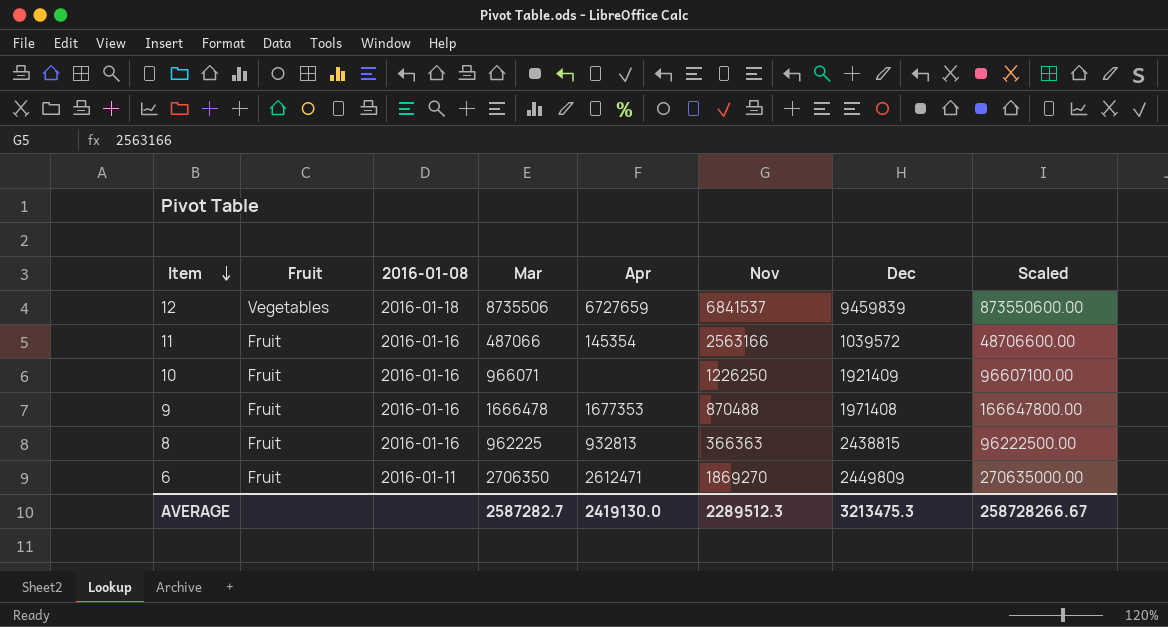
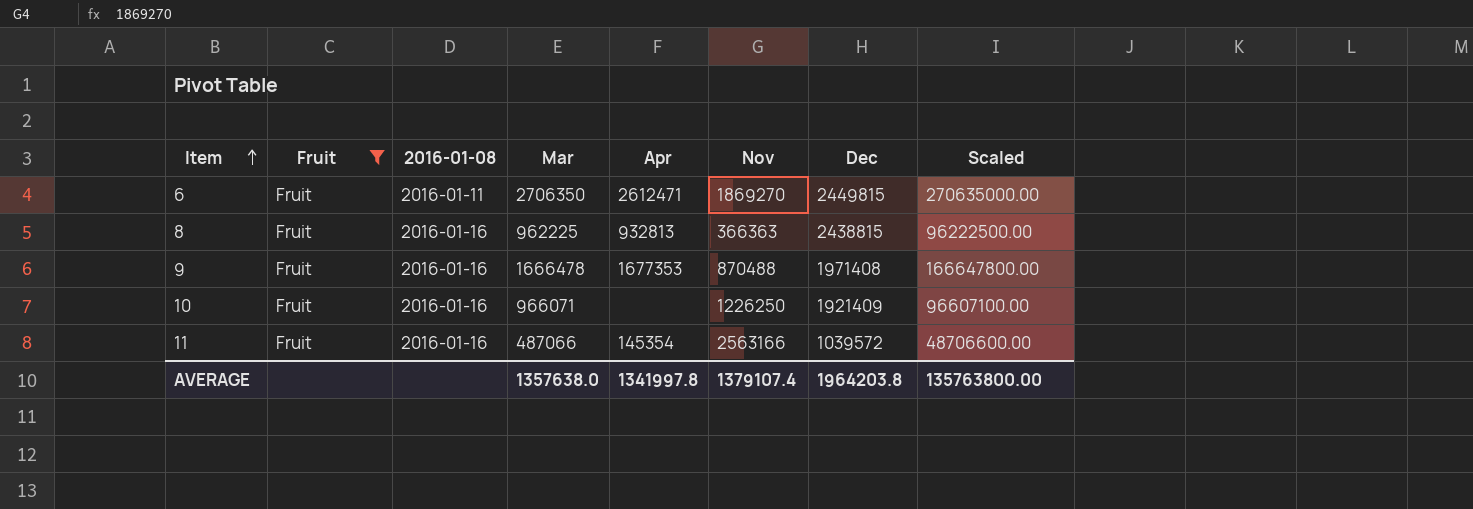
filter: none -> Fruit = Fruit
row order: Item descending -> Item ascending
6 | Dec: 2449809 -> 2449815
AVERAGE | Mar: 2587282.7 -> 1357638.0
AVERAGE | Apr: 2419130.0 -> 1341997.8
AVERAGE | Nov: 2289512.3 -> 1379107.4
AVERAGE | Dec: 3213475.3 -> 1964203.8
AVERAGE | Scaled: 258728266.67 -> 135763800.00

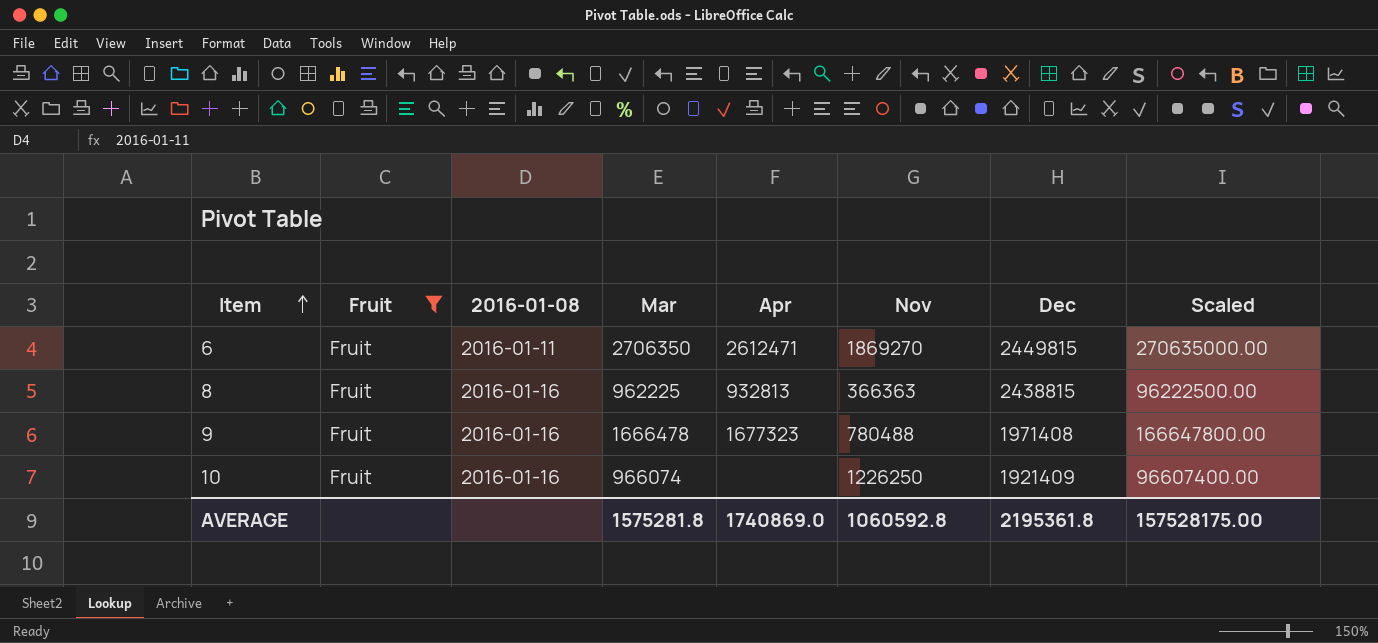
row 11: Fruit | 2016-01-16 | 487066 | 145354 | 2563166 | 1039572 | 48706600.00 -> none
9 | Apr: 1677353 -> 1677323
9 | Nov: 870488 -> 780488
10 | Mar: 966071 -> 966074
10 | Scaled: 96607100.00 -> 96607400.00
AVERAGE | Mar: 1357638.0 -> 1575281.8
AVERAGE | Apr: 1341997.8 -> 1740869.0
AVERAGE | Nov: 1379107.4 -> 1060592.8
AVERAGE | Dec: 1964203.8 -> 2195361.8
AVERAGE | Scaled: 135763800.00 -> 157528175.00

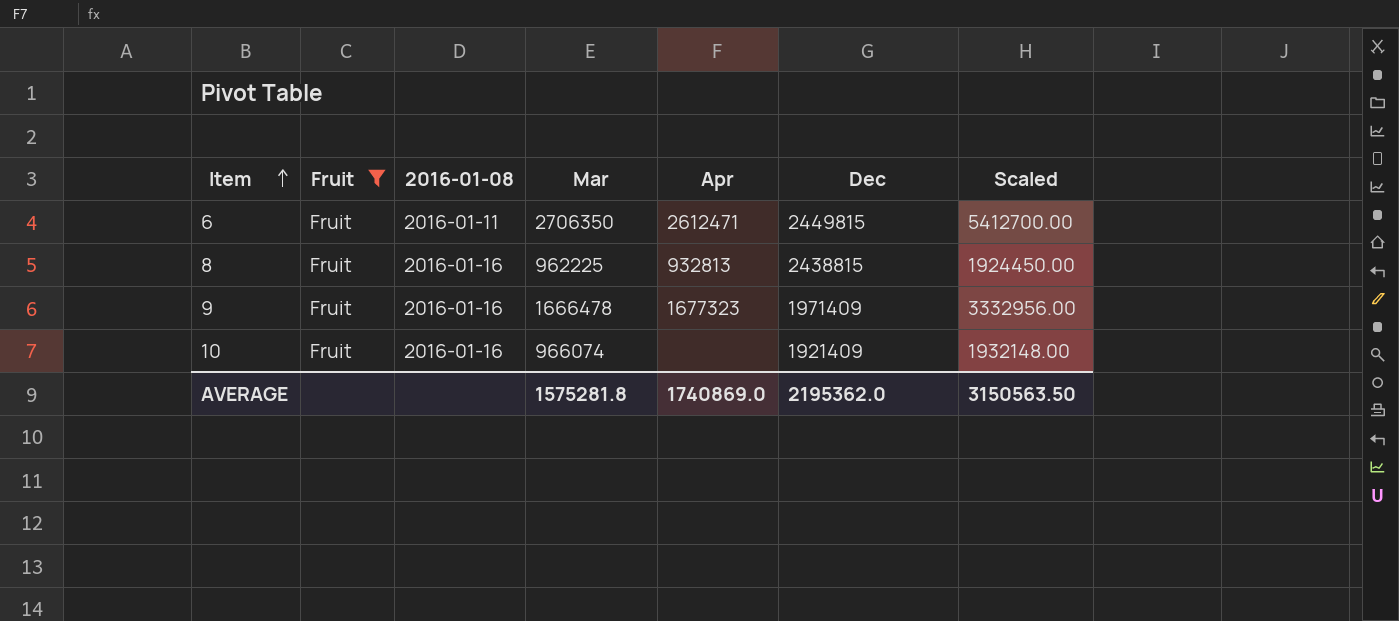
column Nov | position: 6 -> none
column Scaled | formula: [Mar] * 100 -> [Mar] * 2
9 | Dec: 1971408 -> 1971409
AVERAGE | Dec: 2195361.8 -> 2195362.0
AVERAGE | Scaled: 157528175.00 -> 3150563.50

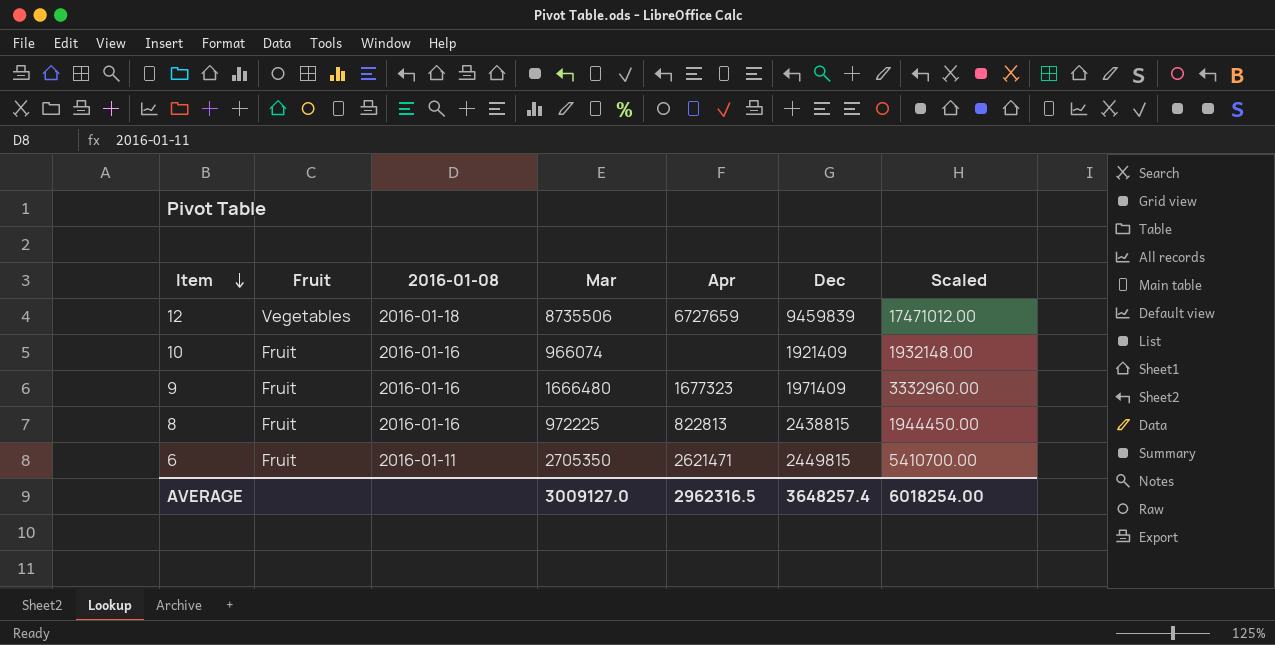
filter: Fruit = Fruit -> none
row order: Item ascending -> Item descending
9 | Mar: 1666478 -> 1666480
9 | Scaled: 3332956.00 -> 3332960.00
8 | Mar: 962225 -> 972225
8 | Apr: 932813 -> 822813
8 | Scaled: 1924450.00 -> 1944450.00
6 | Mar: 2706350 -> 2705350
6 | Apr: 2612471 -> 2621471
6 | Scaled: 5412700.00 -> 5410700.00
AVERAGE | Mar: 1575281.8 -> 3009127.0
AVERAGE | Apr: 1740869.0 -> 2962316.5
AVERAGE | Dec: 2195362.0 -> 3648257.4
AVERAGE | Scaled: 3150563.50 -> 6018254.00

